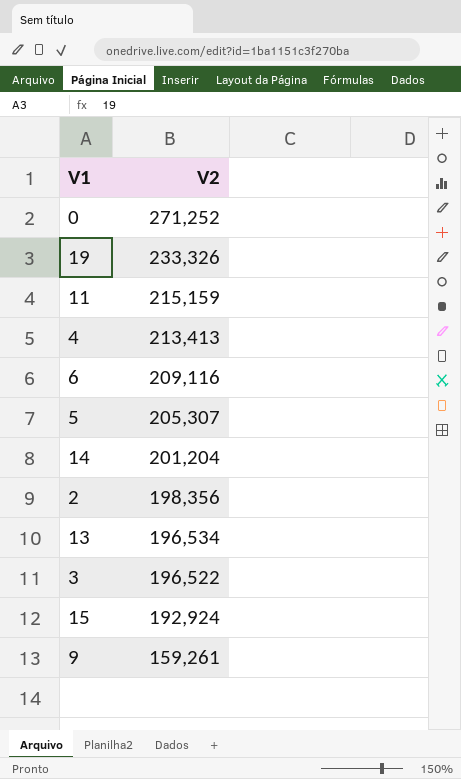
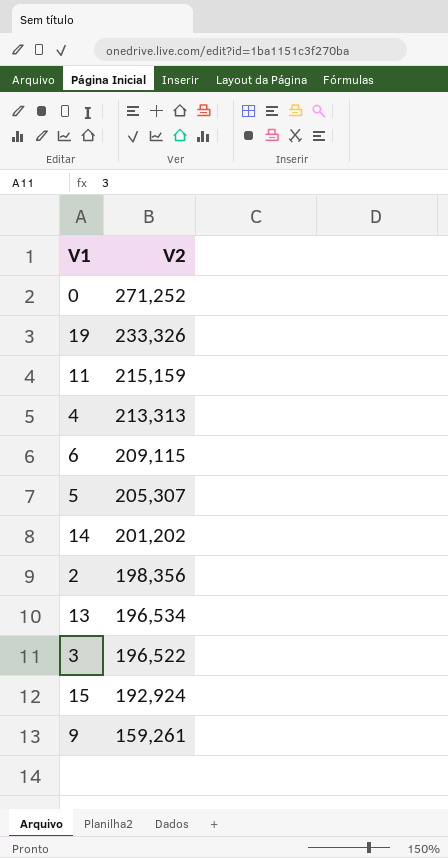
4 | V2: 213,413 -> 213,313
6 | V2: 209,116 -> 209,115
14 | V2: 201,204 -> 201,202

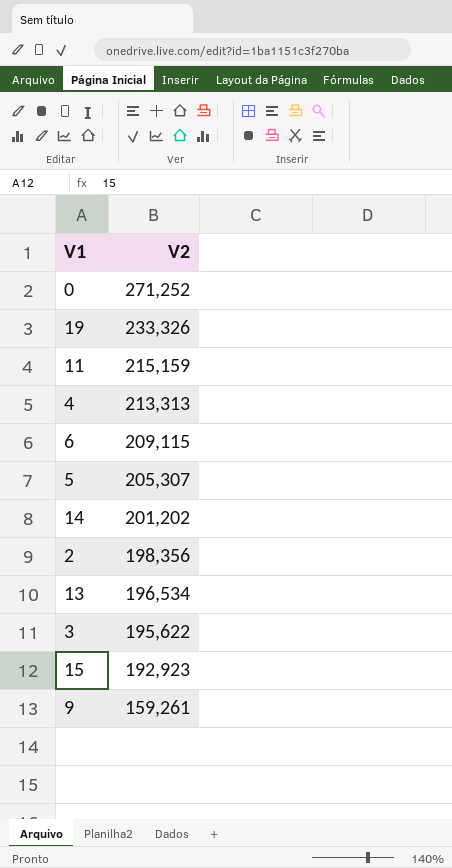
3 | V2: 196,522 -> 195,622
15 | V2: 192,924 -> 192,923

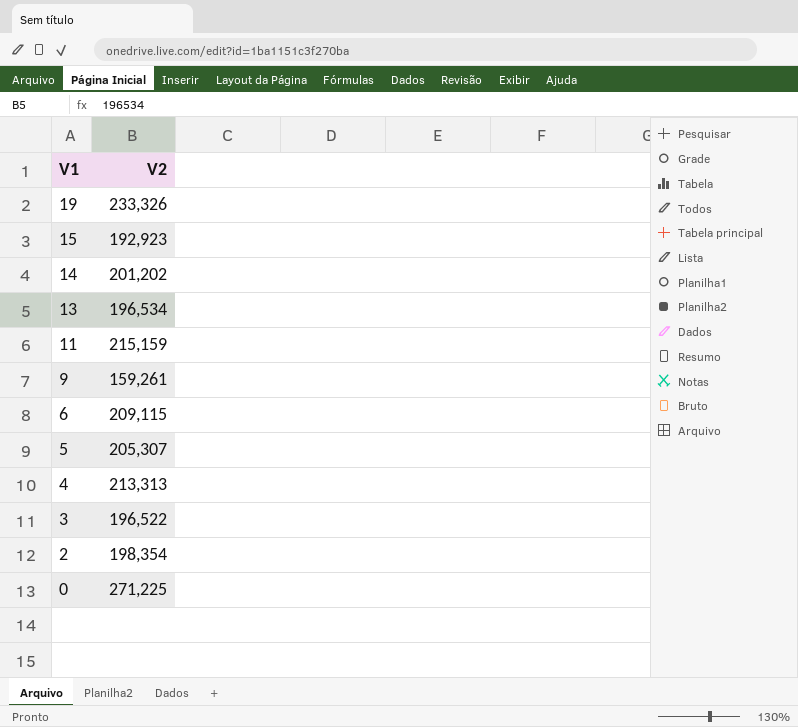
row order: V2 descending -> V1 descending
3 | V2: 195,622 -> 196,522
2 | V2: 198,356 -> 198,354
0 | V2: 271,252 -> 271,225

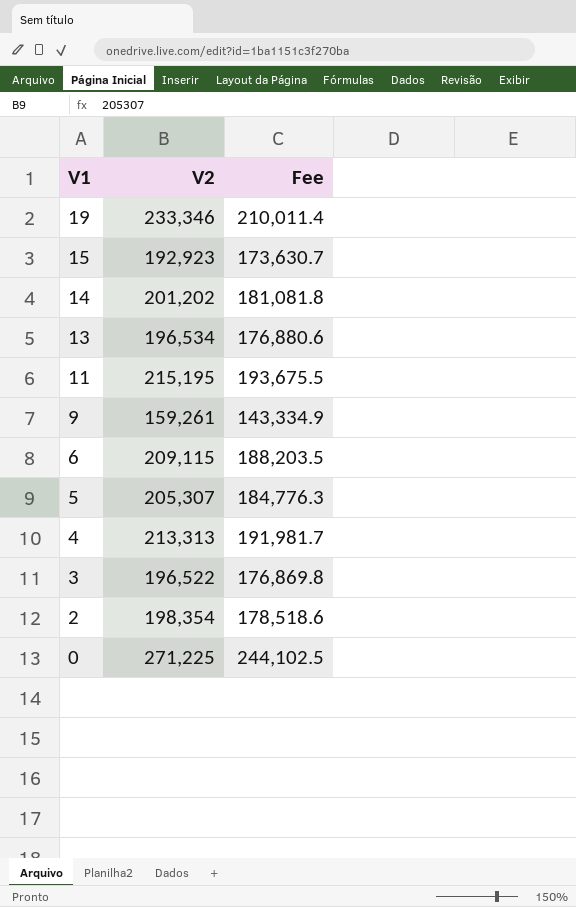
column Fee | formula: none -> [V2] * 0.9
19 | V2: 233,326 -> 233,346
11 | V2: 215,159 -> 215,195

